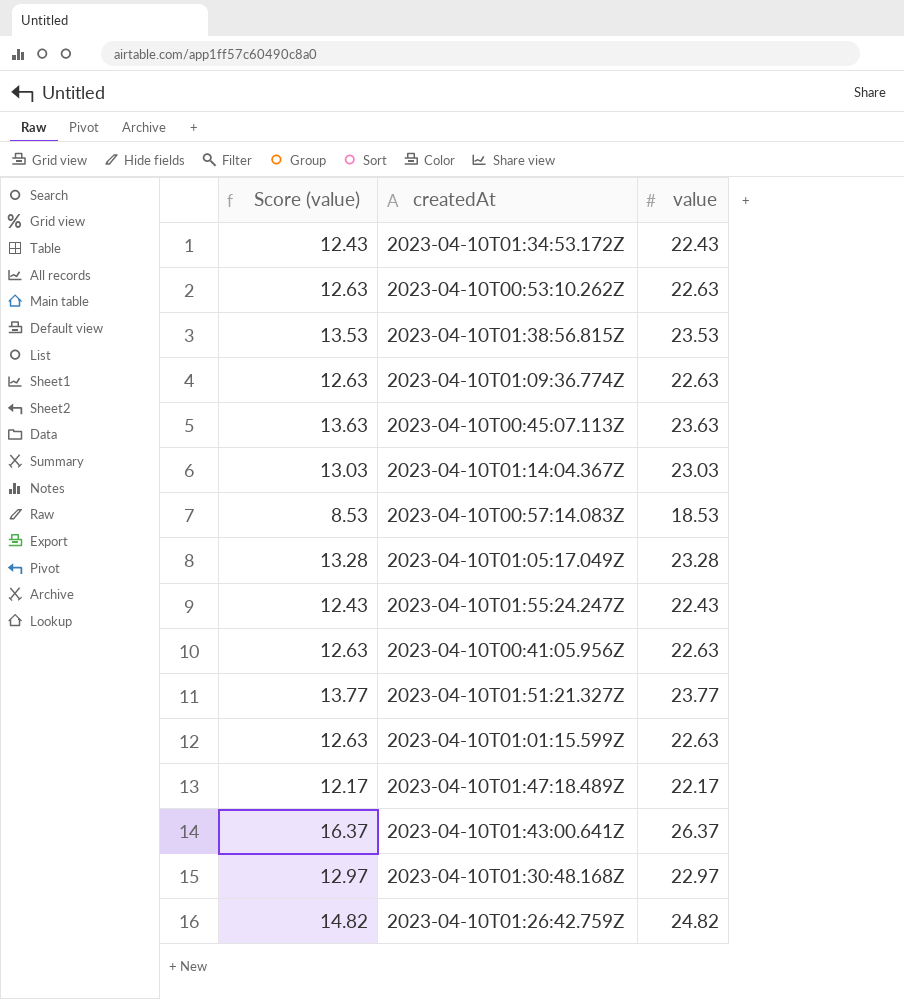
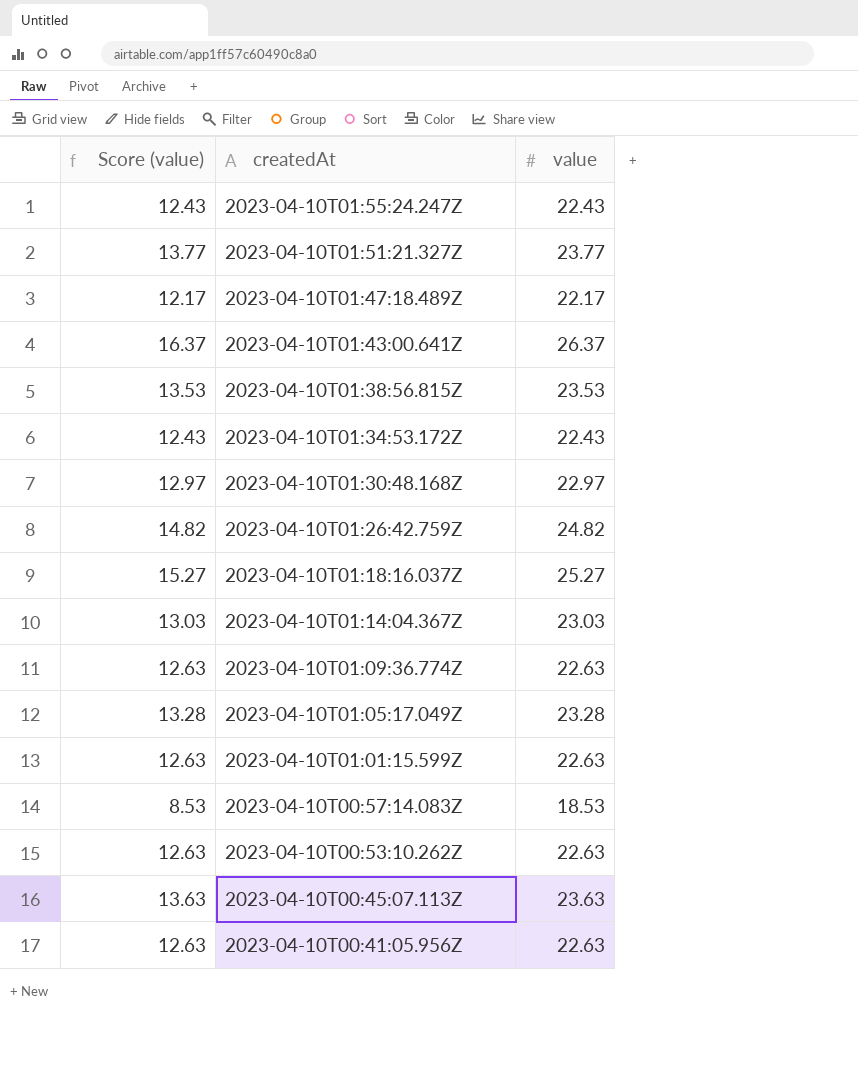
row order: none -> createdAt descending
row 2023-04-10T01:18:16.037Z: none -> 15.27 | 25.27

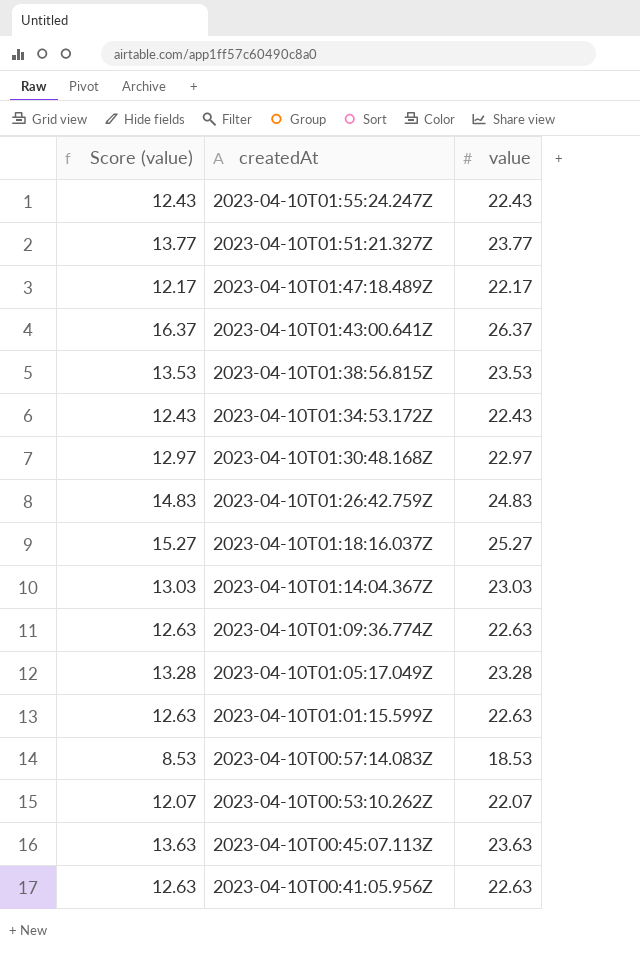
2023-04-10T01:26:42.759Z | Score (value): 14.82 -> 14.83
2023-04-10T01:26:42.759Z | value: 24.82 -> 24.83
2023-04-10T00:53:10.262Z | Score (value): 12.63 -> 12.07
2023-04-10T00:53:10.262Z | value: 22.63 -> 22.07

